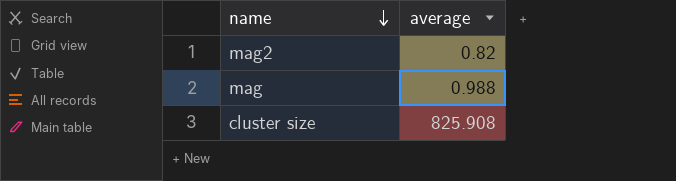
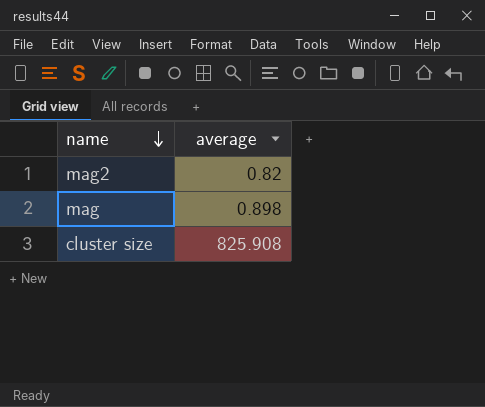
mag | average: 0.988 -> 0.898

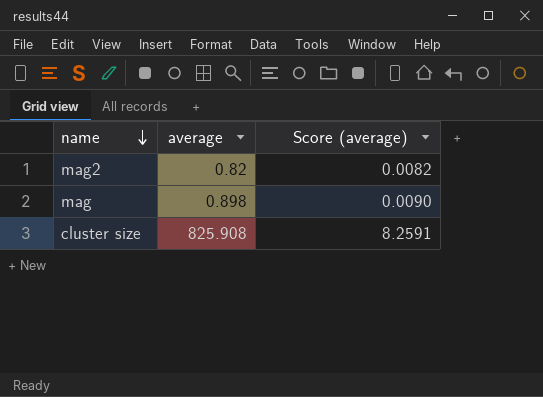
column Score (average) | formula: none -> [average] * 0.01

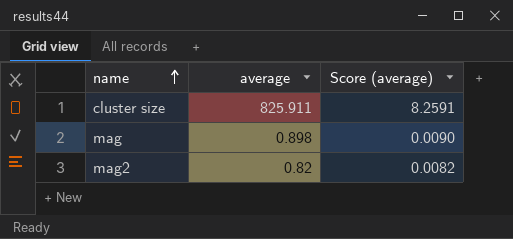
row order: name descending -> name ascending
cluster size | average: 825.908 -> 825.911

